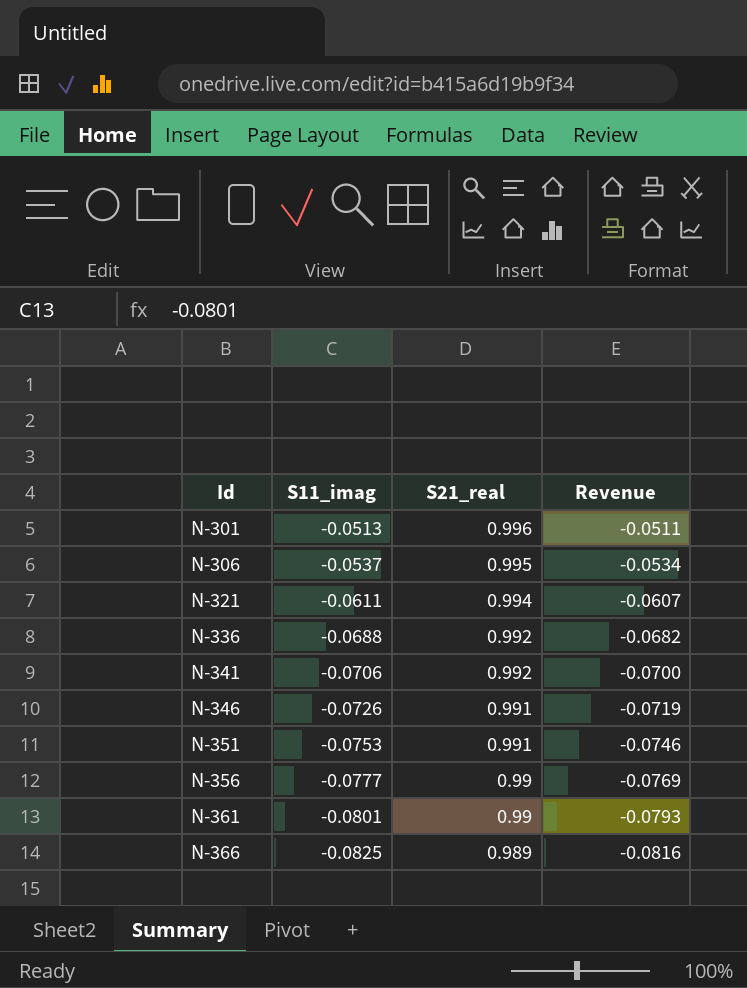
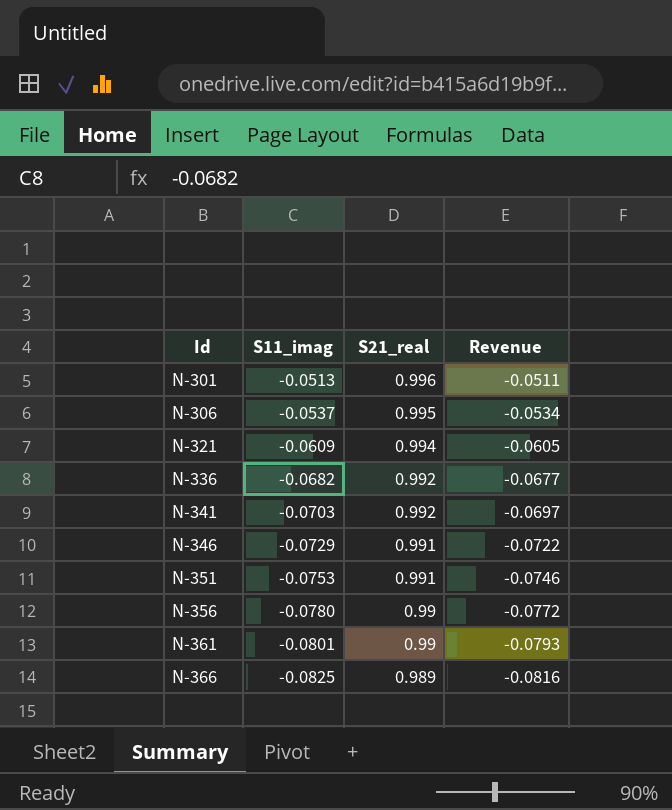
N-321 | S11_imag: -0.0611 -> -0.0609
N-321 | Revenue: -0.0607 -> -0.0605
N-336 | S11_imag: -0.0688 -> -0.0682
N-336 | Revenue: -0.0682 -> -0.0677
N-341 | S11_imag: -0.0706 -> -0.0703
N-341 | Revenue: -0.0700 -> -0.0697
N-346 | S11_imag: -0.0726 -> -0.0729
N-346 | Revenue: -0.0719 -> -0.0722
N-356 | S11_imag: -0.0777 -> -0.0780
N-356 | Revenue: -0.0769 -> -0.0772

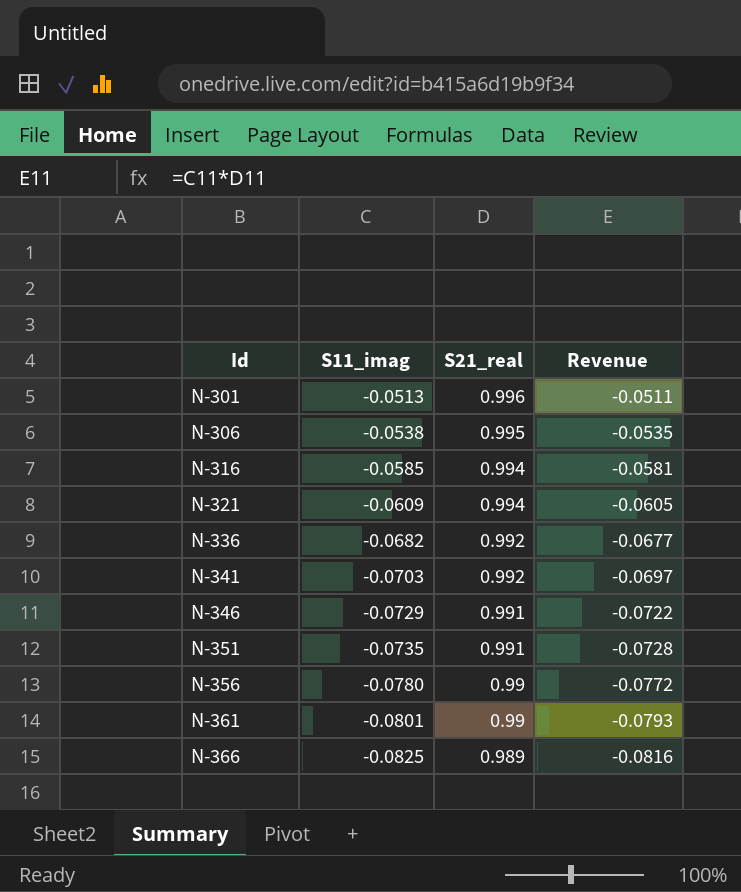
N-306 | S11_imag: -0.0537 -> -0.0538
N-306 | Revenue: -0.0534 -> -0.0535
row N-316: none -> -0.0585 | 0.994 | -0.0581
N-351 | S11_imag: -0.0753 -> -0.0735
N-351 | Revenue: -0.0746 -> -0.0728

